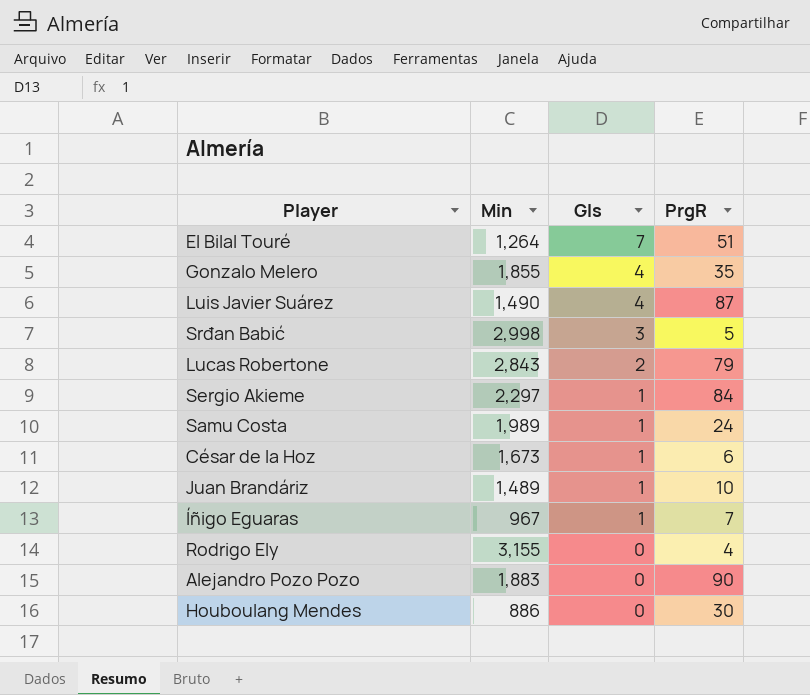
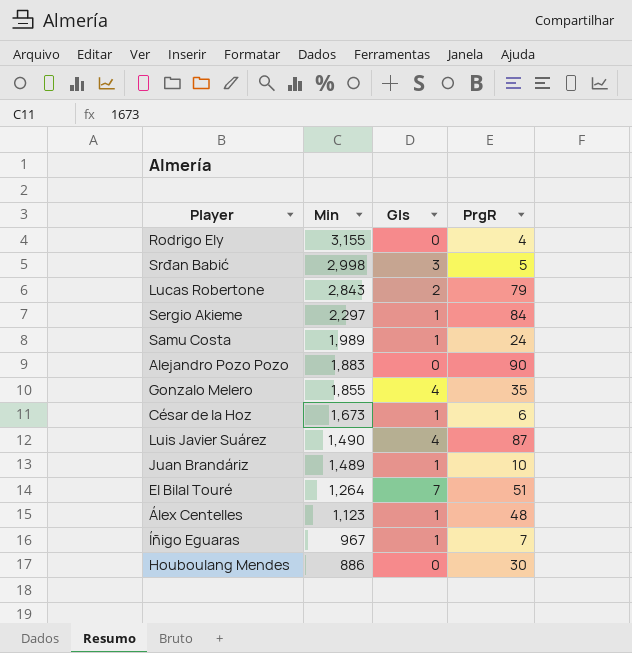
row order: Gls descending -> Min descending
row Álex Centelles: none -> 1,123 | 1 | 48

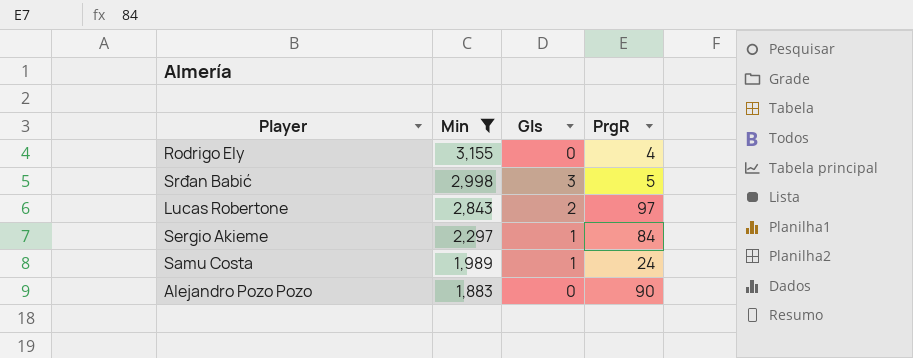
filter: none -> Min >= 1,883
Lucas Robertone | PrgR: 79 -> 97

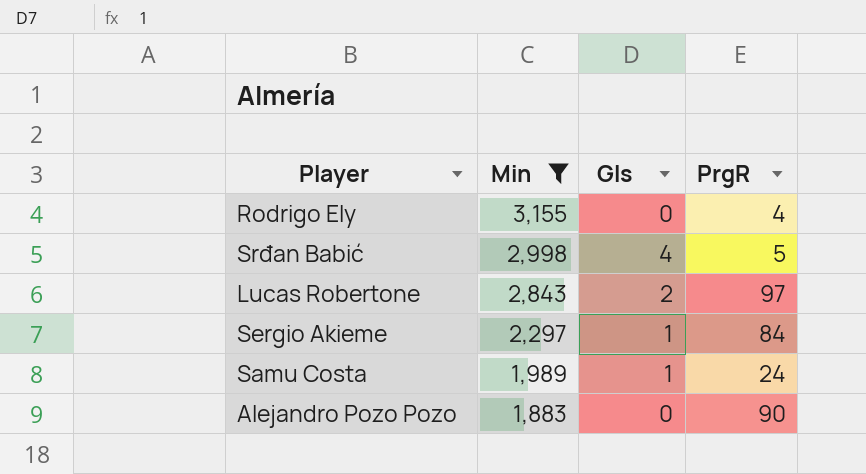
Srđan Babić | Gls: 3 -> 4

